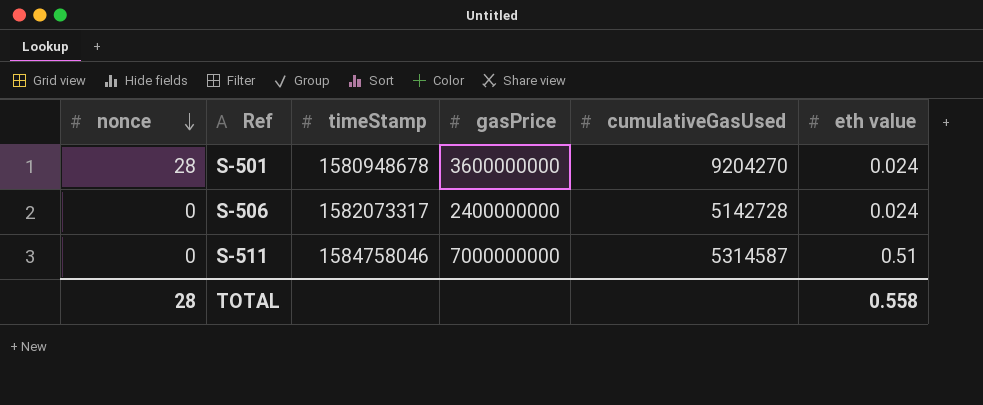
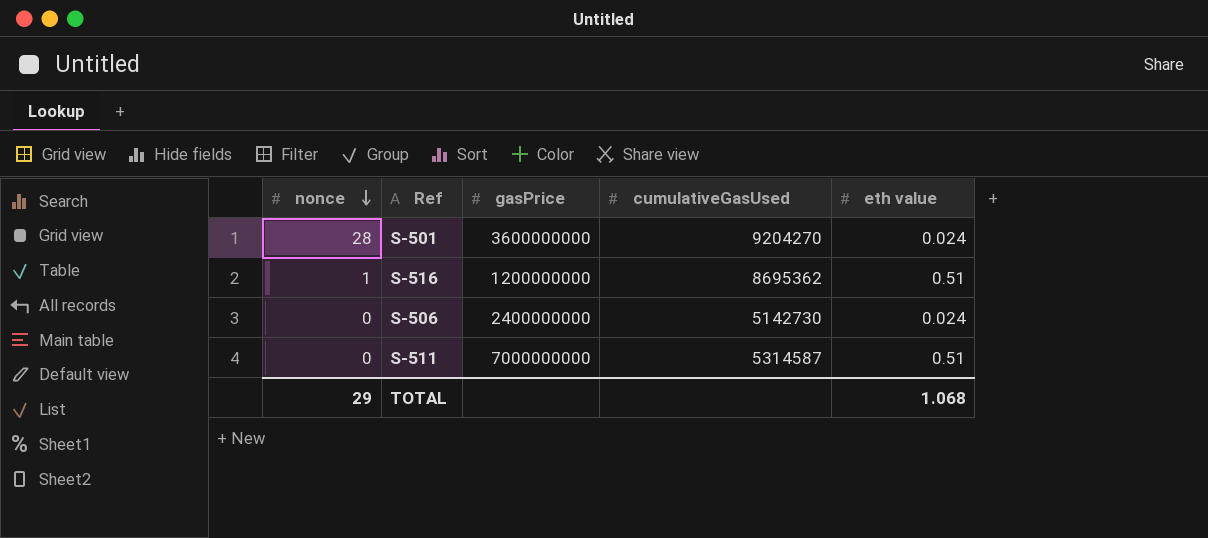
column timeStamp | position: 3 -> none
row S-516: none -> 1 | 1200000000 | 8695362 | 0.51
S-506 | cumulativeGasUsed: 5142728 -> 5142730
TOTAL | nonce: 28 -> 29
TOTAL | eth value: 0.558 -> 1.068

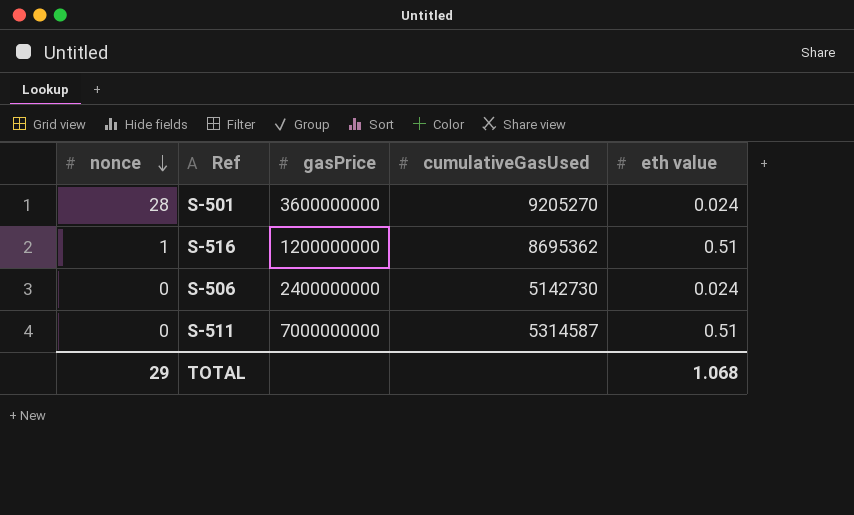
S-501 | cumulativeGasUsed: 9204270 -> 9205270

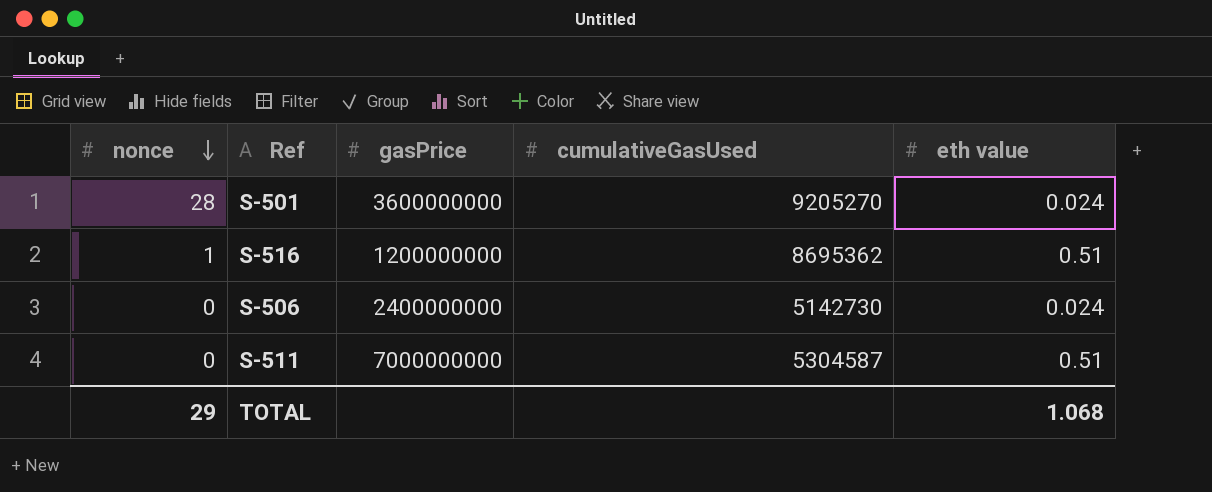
S-511 | cumulativeGasUsed: 5314587 -> 5304587

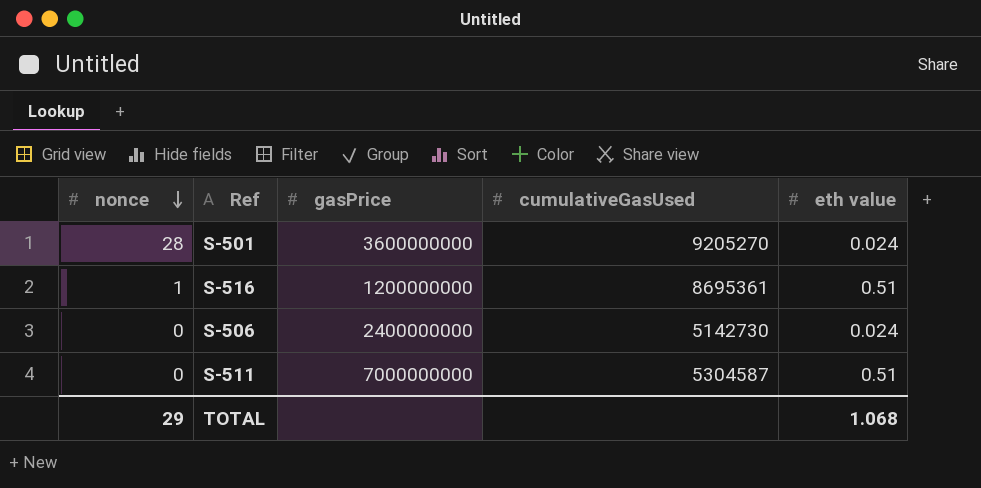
S-516 | cumulativeGasUsed: 8695362 -> 8695361

